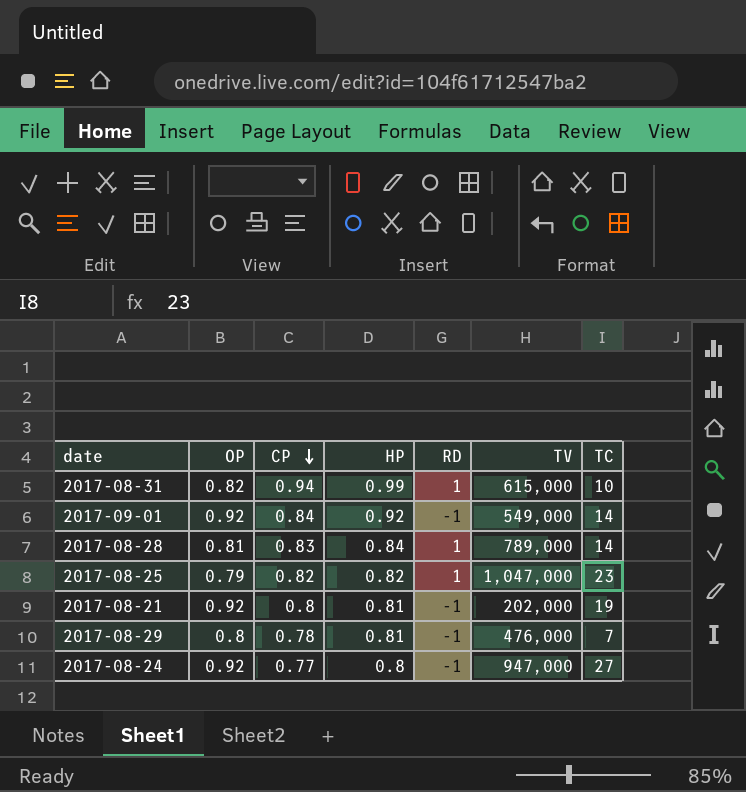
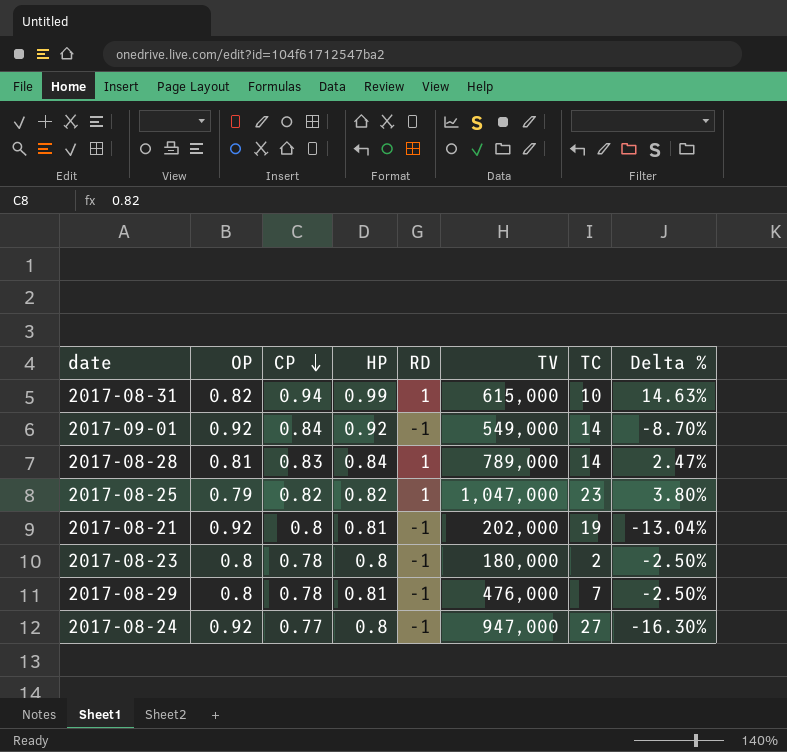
column Delta % | formula: none -> ([CP] - [OP]) / [OP]
row 2017-08-23: none -> 0.8 | 0.78 | 0.8 | -1 | 180,000 | 2 | -2.50%

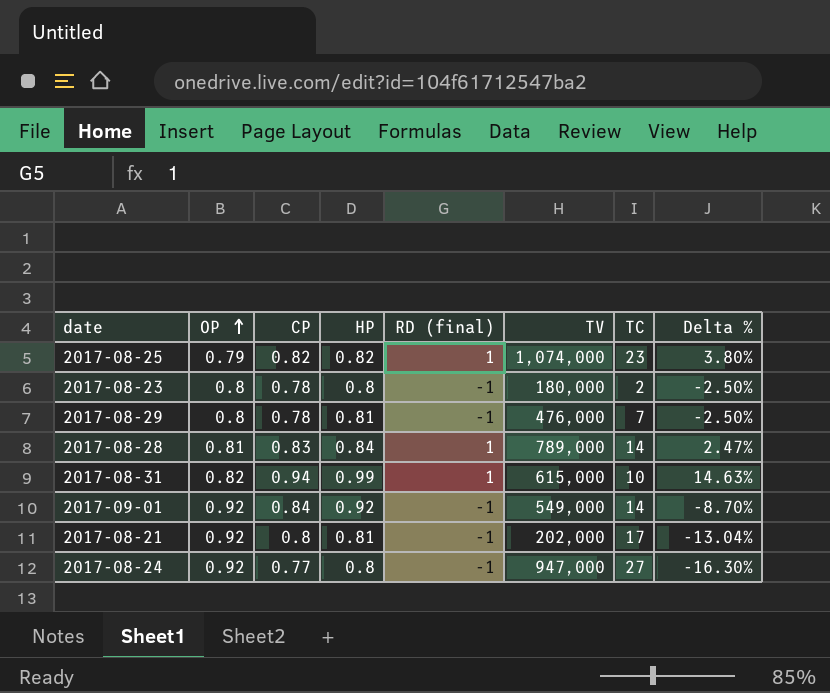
row order: CP descending -> OP ascending
column name: RD -> RD (final)
2017-08-25 | TV: 1,047,000 -> 1,074,000
2017-08-21 | TC: 19 -> 17

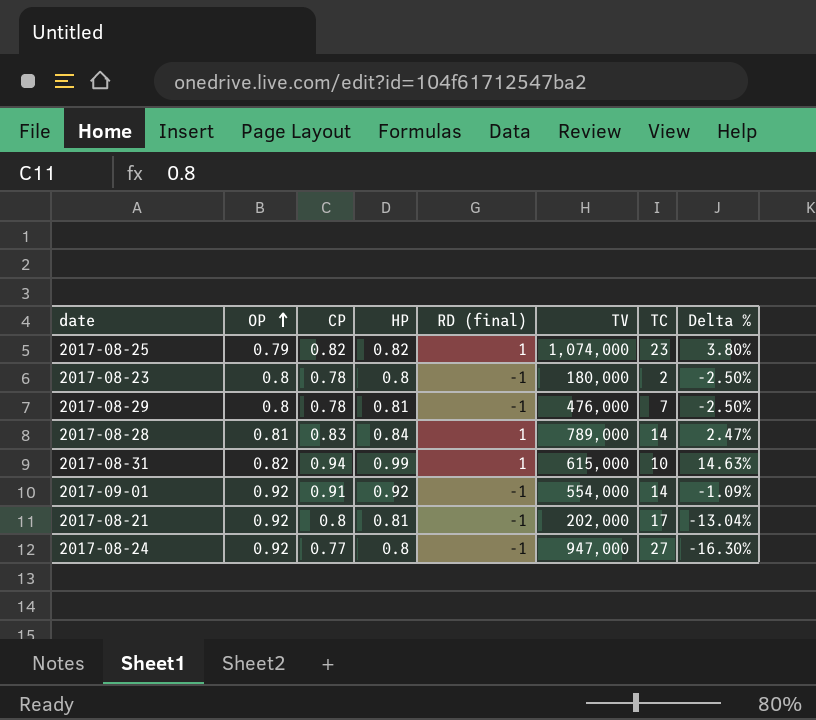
2017-09-01 | CP: 0.84 -> 0.91
2017-09-01 | TV: 549,000 -> 554,000
2017-09-01 | Delta %: -8.70% -> -1.09%

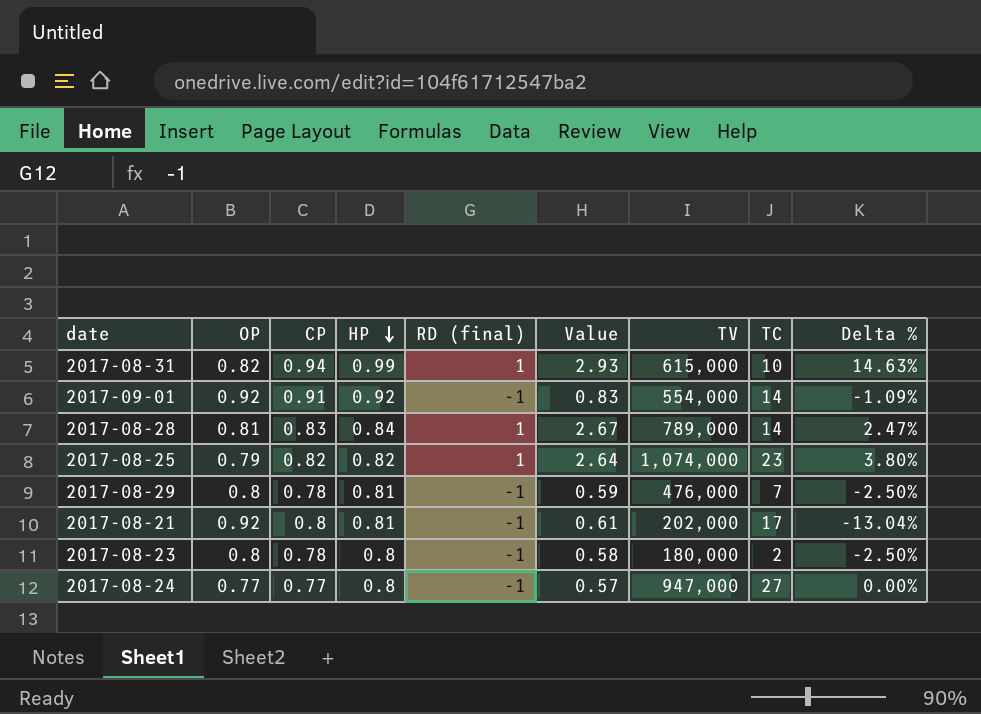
row order: OP ascending -> HP descending
column Value | formula: none -> [CP] + [HP] + [RD (final)]
2017-08-24 | OP: 0.92 -> 0.77
2017-08-24 | Delta %: -16.30% -> 0.00%

